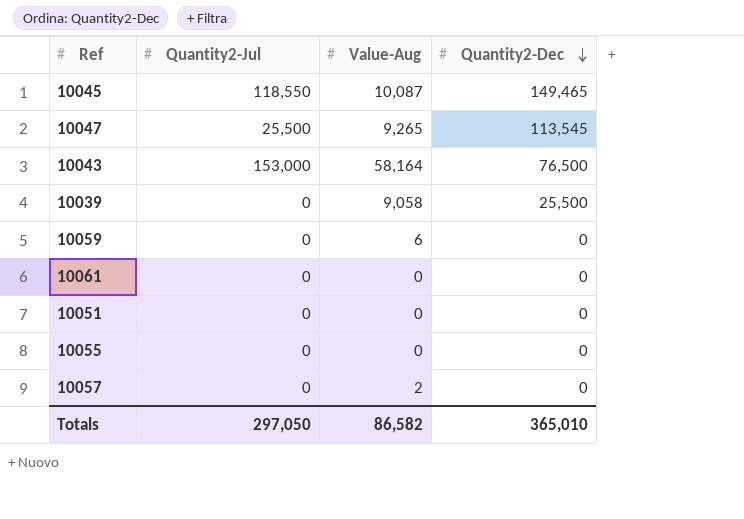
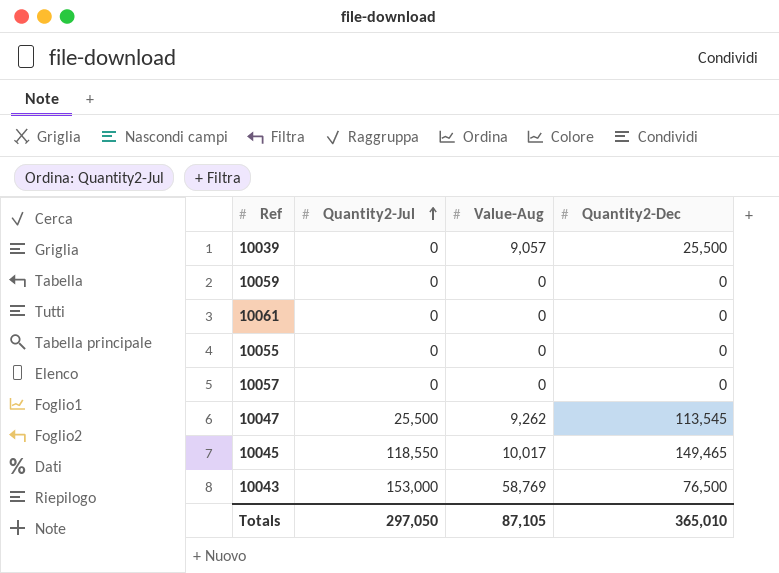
row order: Quantity2-Dec descending -> Quantity2-Jul ascending
row 10051: 0 | 0 | 0 -> none
10039 | Value-Aug: 9,058 -> 9,057
10059 | Value-Aug: 6 -> 0
10057 | Value-Aug: 2 -> 0
10047 | Value-Aug: 9,265 -> 9,262
10045 | Value-Aug: 10,087 -> 10,017
10043 | Value-Aug: 58,164 -> 58,769
Totals | Value-Aug: 86,582 -> 87,105

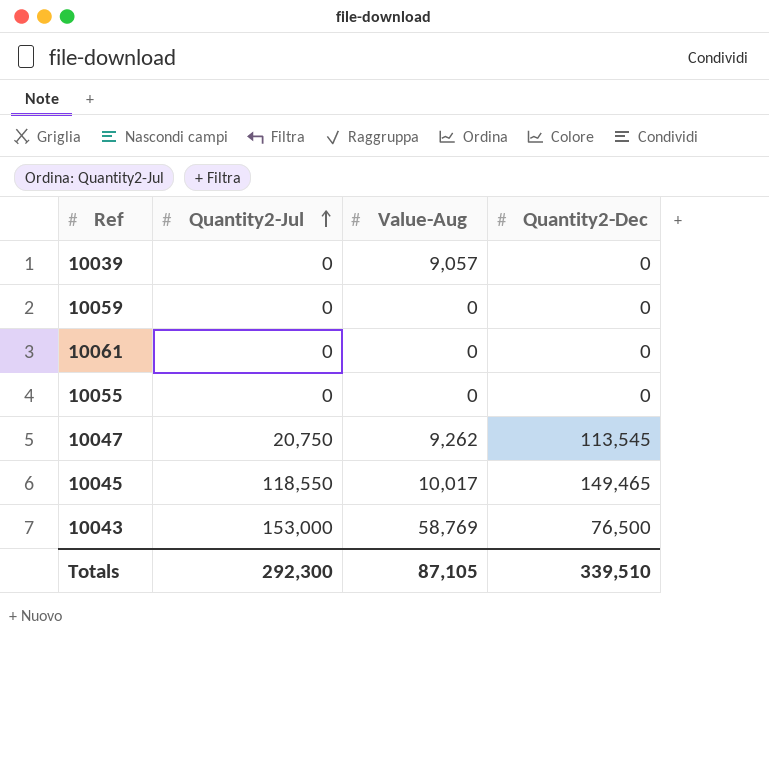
row 10057: 0 | 0 | 0 -> none
10039 | Quantity2-Dec: 25,500 -> 0
10047 | Quantity2-Jul: 25,500 -> 20,750
Totals | Quantity2-Jul: 297,050 -> 292,300
Totals | Quantity2-Dec: 365,010 -> 339,510

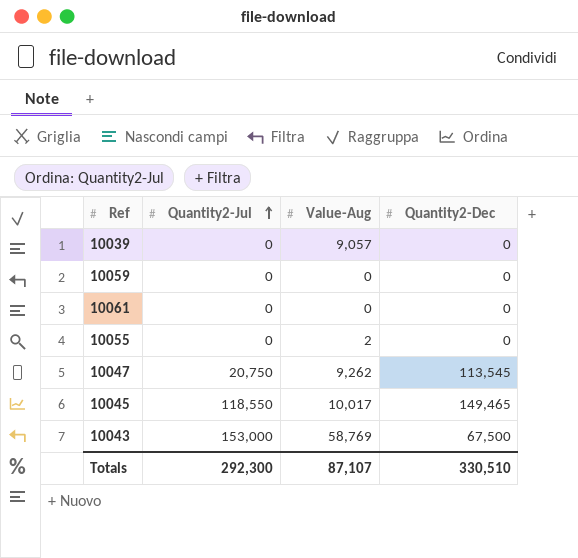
10055 | Value-Aug: 0 -> 2
10043 | Quantity2-Dec: 76,500 -> 67,500
Totals | Value-Aug: 87,105 -> 87,107
Totals | Quantity2-Dec: 339,510 -> 330,510

